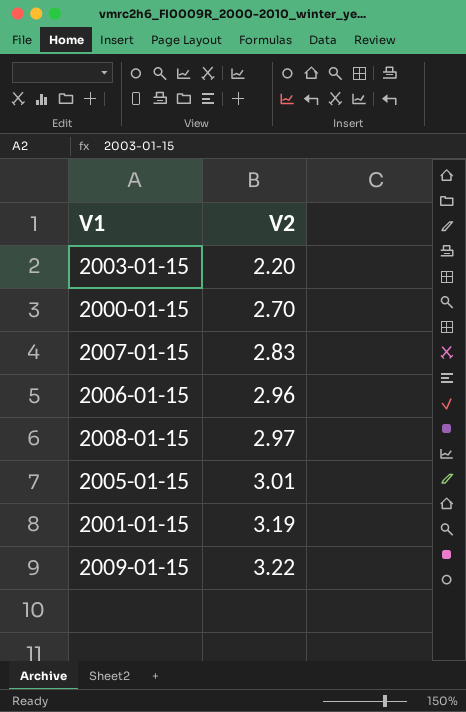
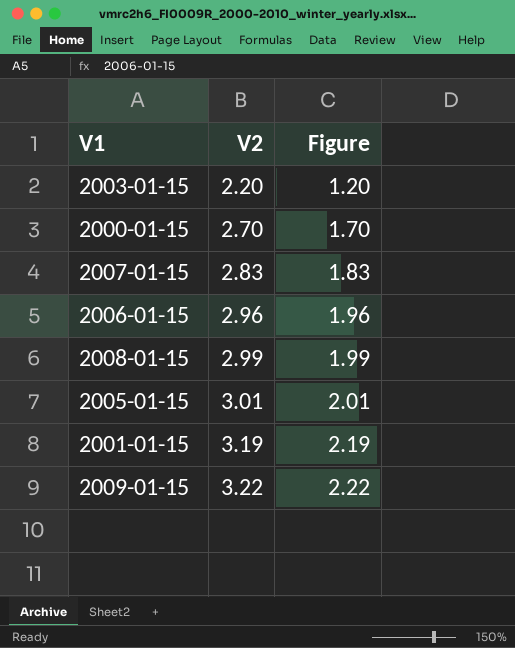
column Figure | formula: none -> [V2] - 1
2008-01-15 | V2: 2.97 -> 2.99

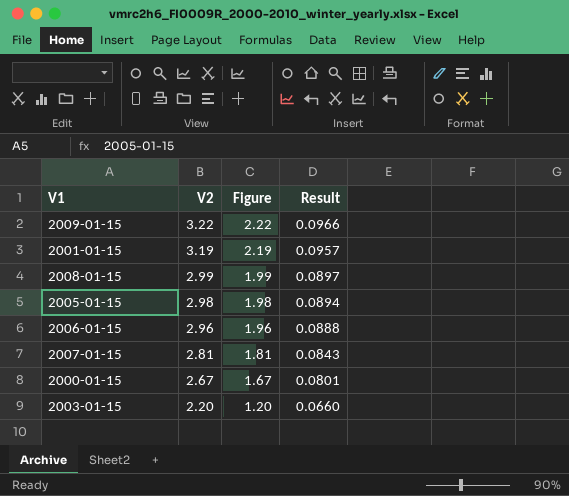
row order: V2 ascending -> V2 descending
column Result | formula: none -> [V2] * 0.03
2005-01-15 | V2: 3.01 -> 2.98
2005-01-15 | Figure: 2.01 -> 1.98
2007-01-15 | V2: 2.83 -> 2.81
2007-01-15 | Figure: 1.83 -> 1.81
2000-01-15 | V2: 2.70 -> 2.67
2000-01-15 | Figure: 1.70 -> 1.67

